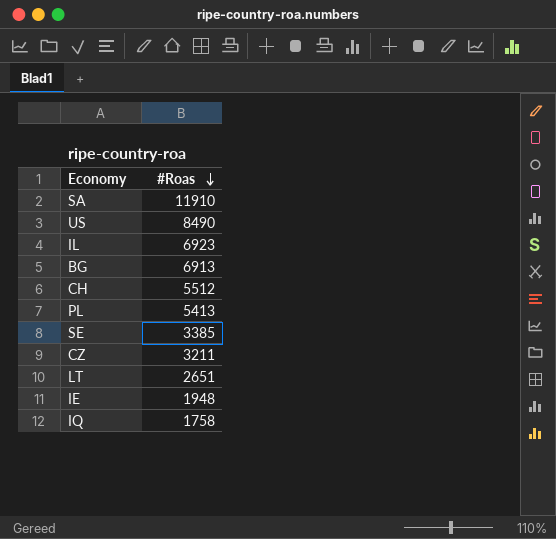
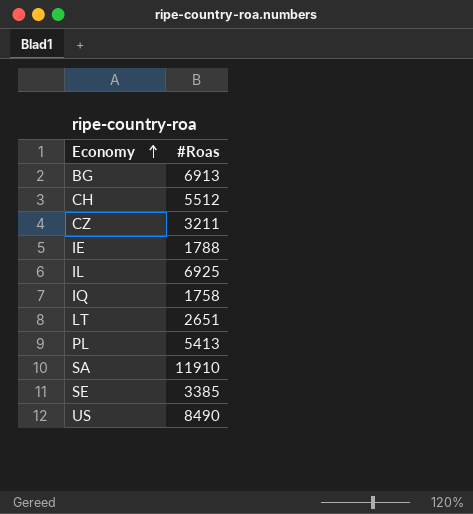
row order: #Roas descending -> Economy ascending
IE | #Roas: 1948 -> 1788
IL | #Roas: 6923 -> 6925

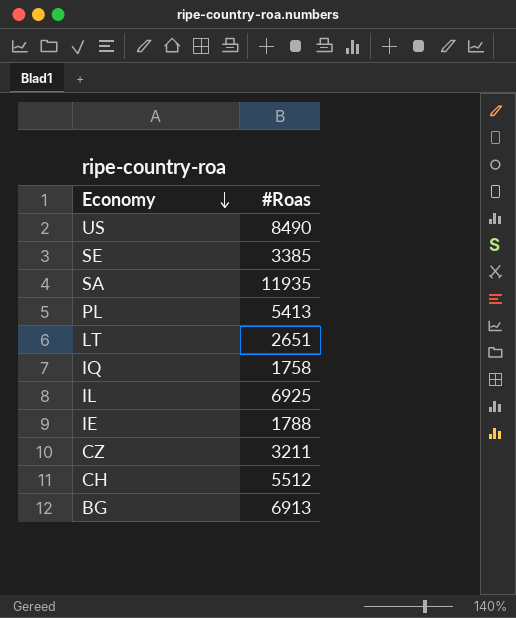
row order: Economy ascending -> Economy descending
SA | #Roas: 11910 -> 11935

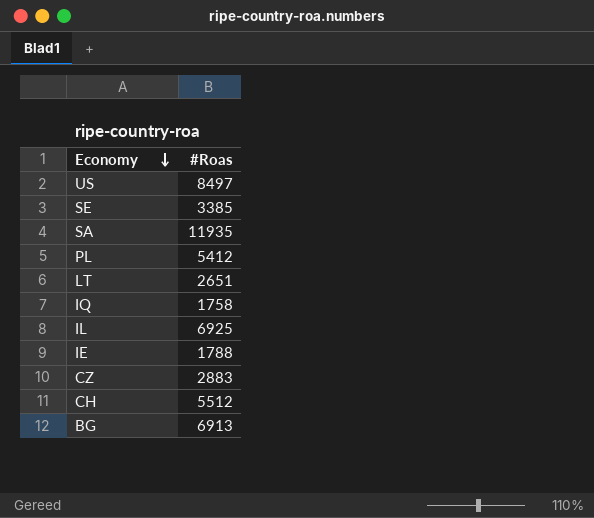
US | #Roas: 8490 -> 8497
PL | #Roas: 5413 -> 5412
CZ | #Roas: 3211 -> 2883

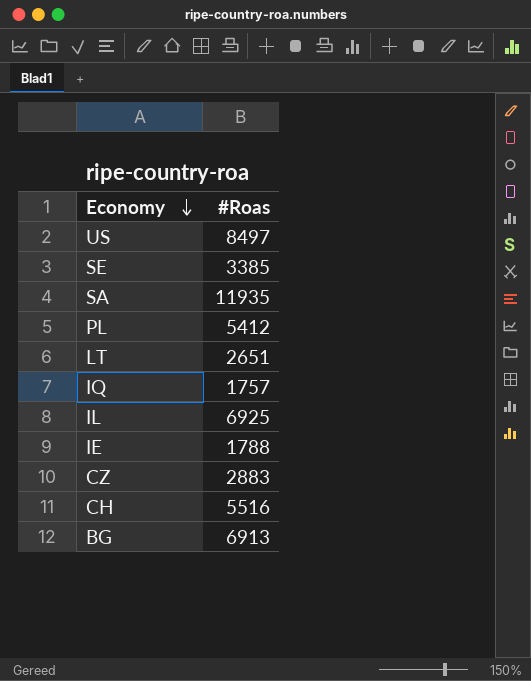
IQ | #Roas: 1758 -> 1757
CH | #Roas: 5512 -> 5516

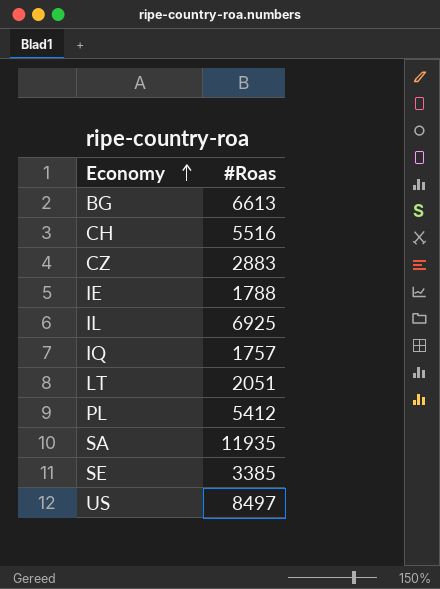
row order: Economy descending -> Economy ascending
BG | #Roas: 6913 -> 6613
LT | #Roas: 2651 -> 2051

